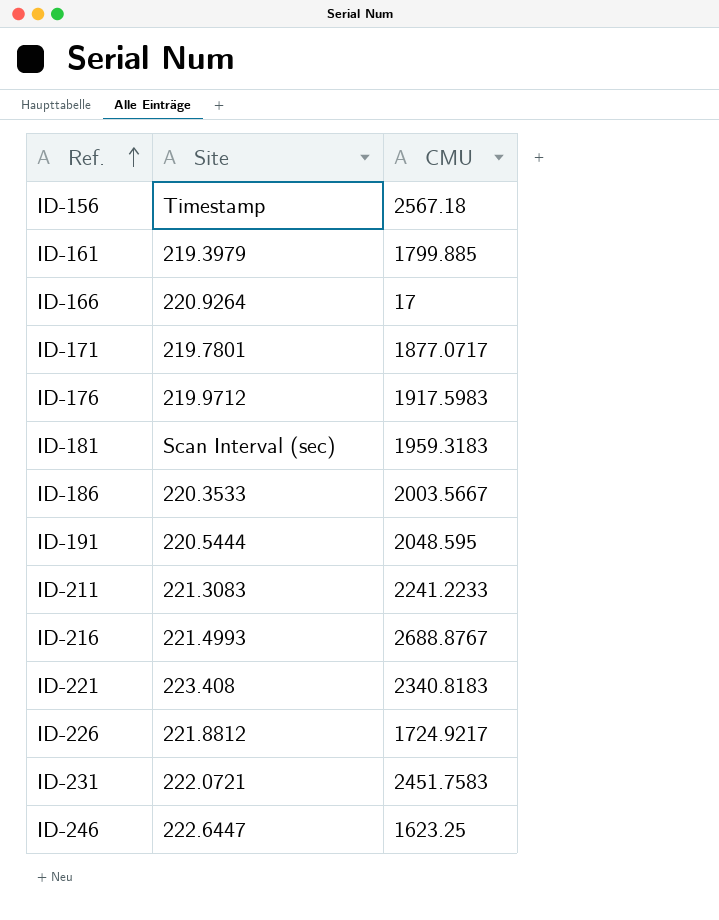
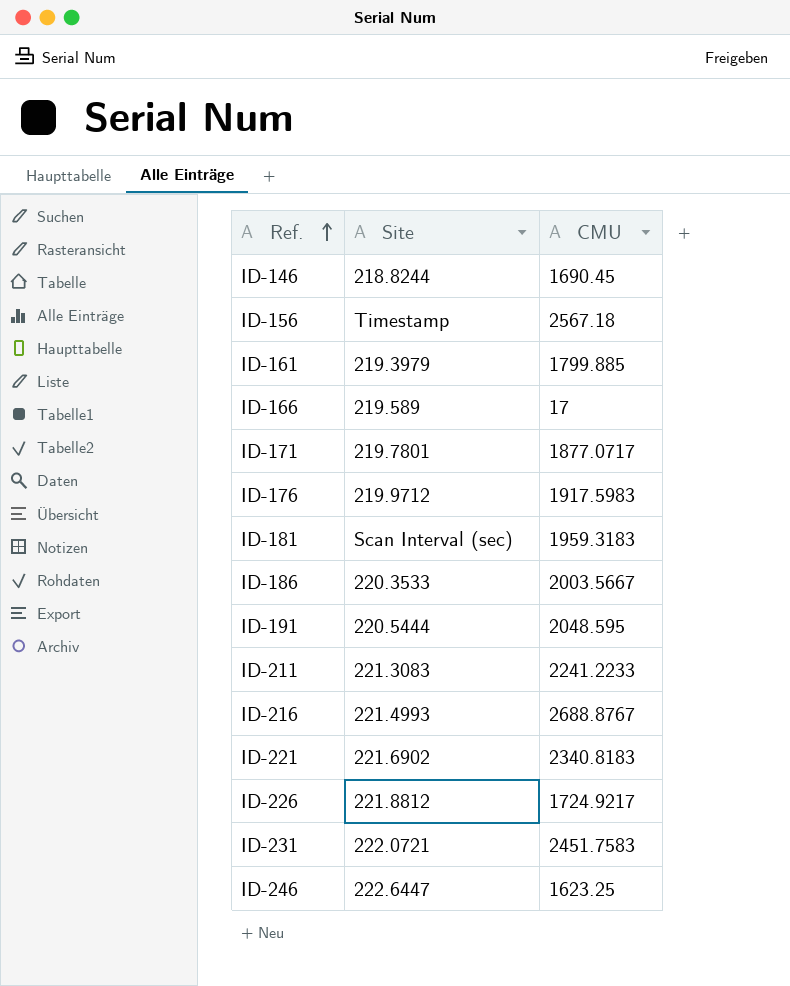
row ID-146: none -> 218.8244 | 1690.45
ID-166 | Site: 220.9264 -> 219.589
ID-221 | Site: 223.408 -> 221.6902

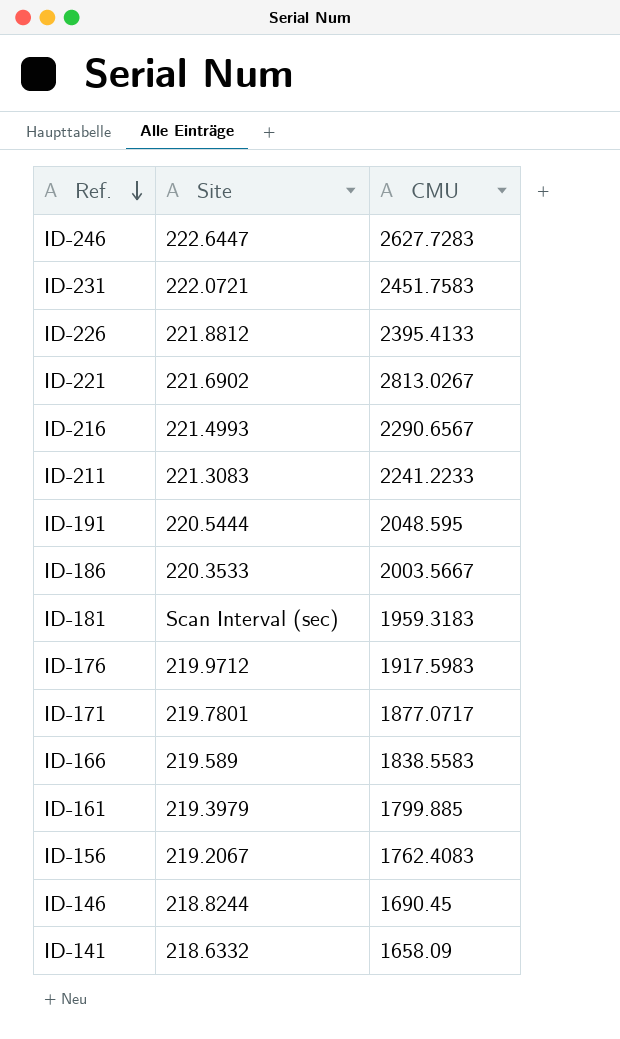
row order: Ref. ascending -> Ref. descending
ID-246 | CMU: 1623.25 -> 2627.7283
ID-226 | CMU: 1724.9217 -> 2395.4133
ID-221 | CMU: 2340.8183 -> 2813.0267
ID-216 | CMU: 2688.8767 -> 2290.6567
ID-166 | CMU: 17 -> 1838.5583
ID-156 | Site: Timestamp -> 219.2067
ID-156 | CMU: 2567.18 -> 1762.4083
row ID-141: none -> 218.6332 | 1658.09

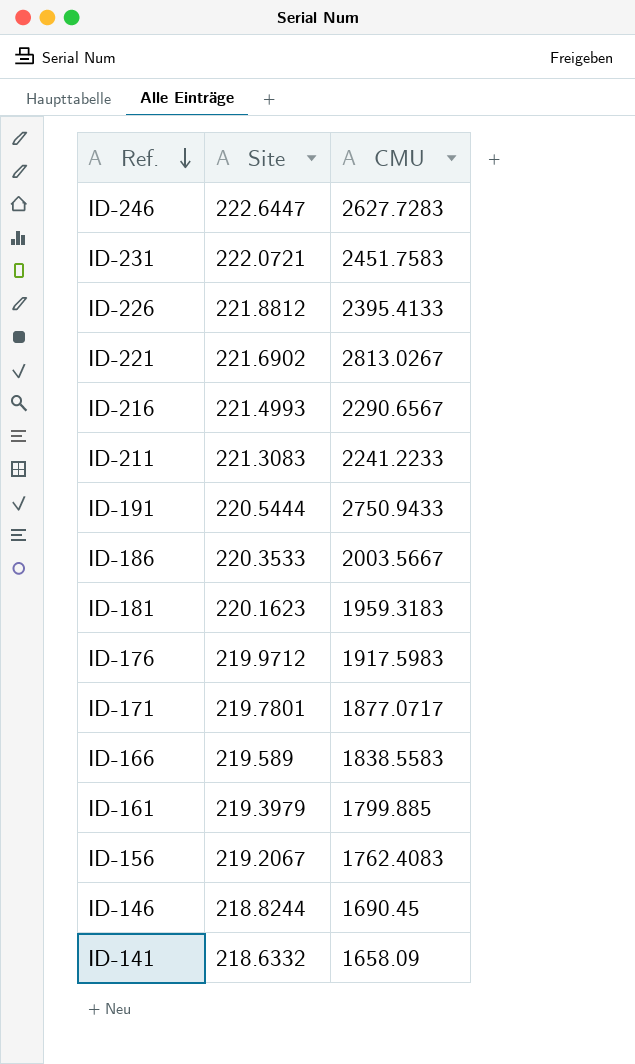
ID-191 | CMU: 2048.595 -> 2750.9433
ID-181 | Site: Scan Interval (sec) -> 220.1623

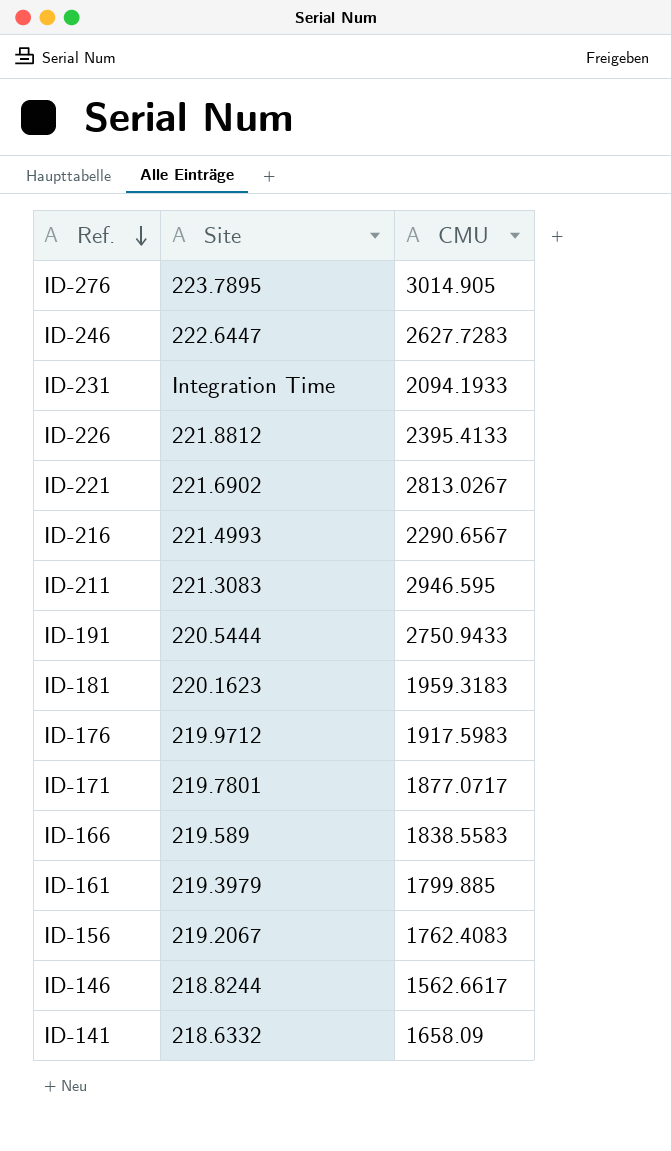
row ID-186: 220.3533 | 2003.5667 -> none
row ID-276: none -> 223.7895 | 3014.905
ID-231 | Site: 222.0721 -> Integration Time
ID-231 | CMU: 2451.7583 -> 2094.1933
ID-211 | CMU: 2241.2233 -> 2946.595
ID-146 | CMU: 1690.45 -> 1562.6617

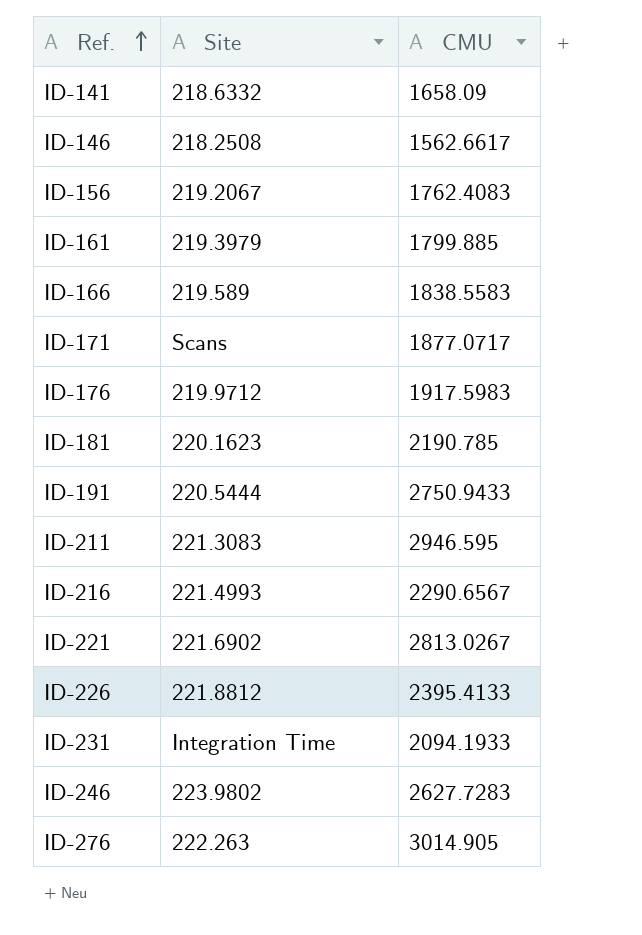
row order: Ref. descending -> Ref. ascending
ID-146 | Site: 218.8244 -> 218.2508
ID-171 | Site: 219.7801 -> Scans
ID-181 | CMU: 1959.3183 -> 2190.785
ID-246 | Site: 222.6447 -> 223.9802
ID-276 | Site: 223.7895 -> 222.263

